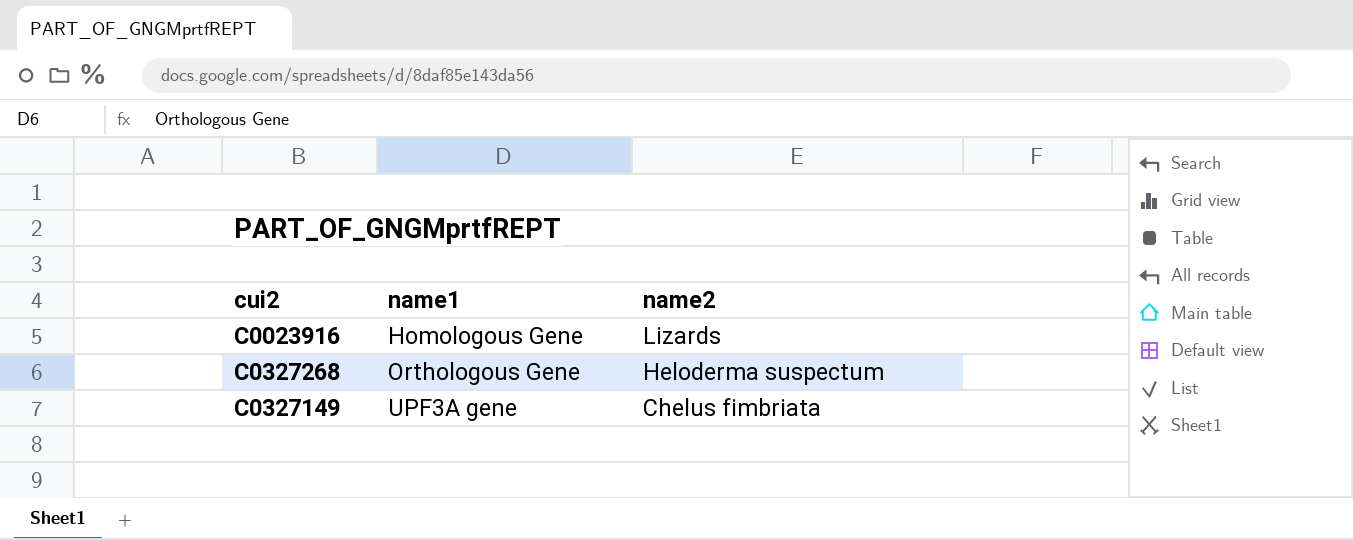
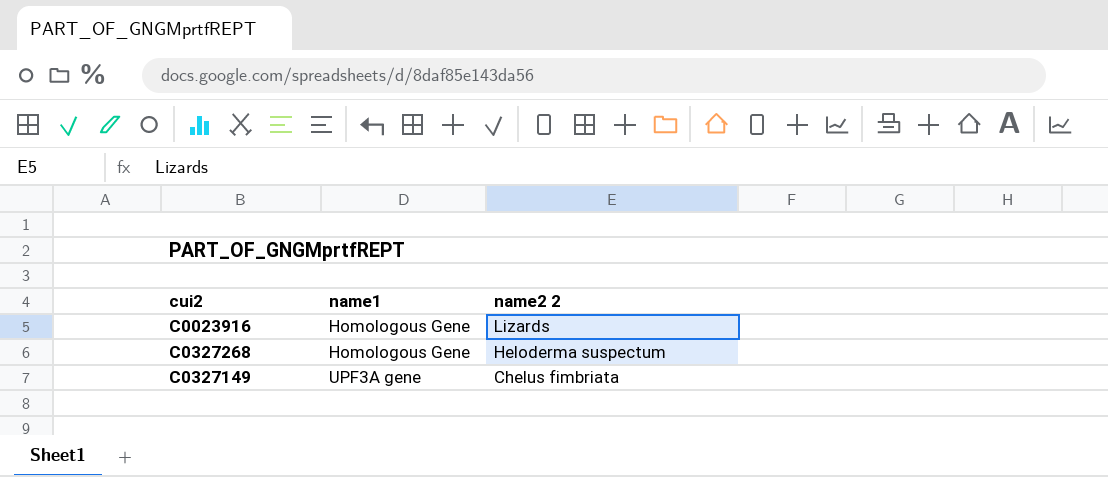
column name: name2 -> name2 2
C0327268 | name1: Orthologous Gene -> Homologous Gene

